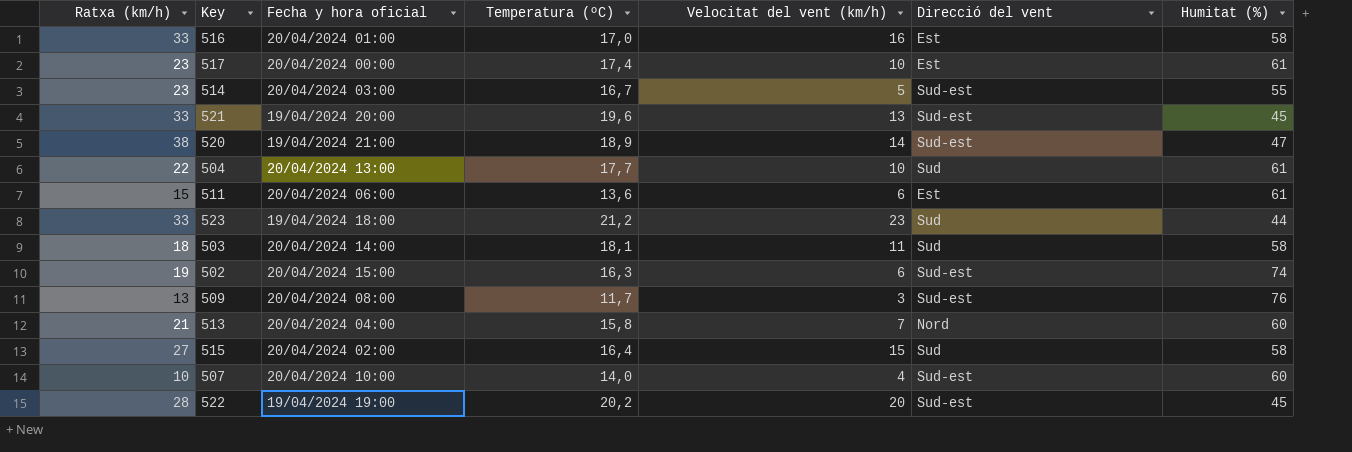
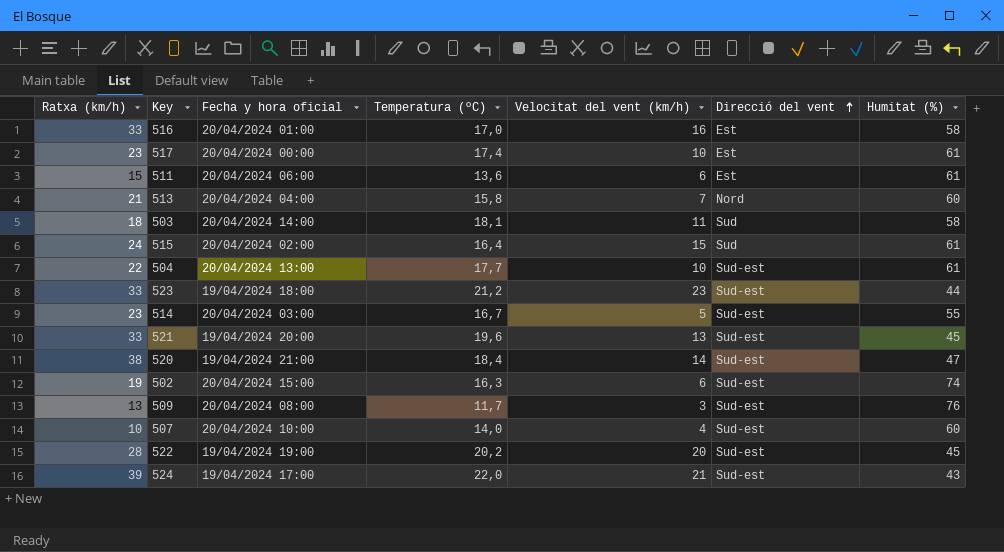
row order: none -> Direcció del vent ascending
515 | Ratxa (km/h): 27 -> 24
515 | Humitat (%): 58 -> 61
504 | Direcció del vent: Sud -> Sud-est
523 | Direcció del vent: Sud -> Sud-est
520 | Temperatura (ºC): 18,9 -> 18,4
row 524: none -> 39 | 19/04/2024 17:00 | 22,0 | 21 | Sud-est | 43

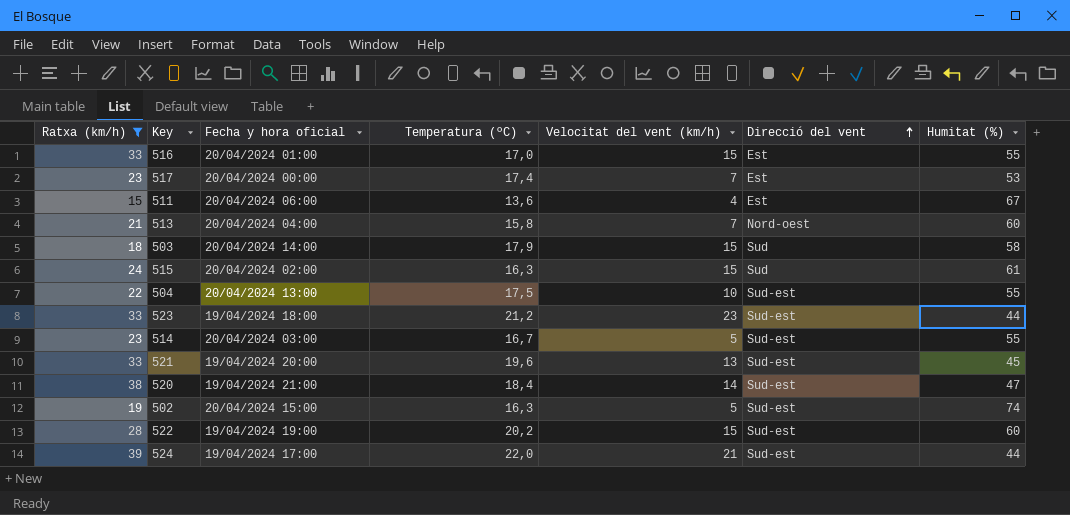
filter: none -> Ratxa (km/h) >= 15
516 | Velocitat del vent (km/h): 16 -> 15
516 | Humitat (%): 58 -> 55
517 | Velocitat del vent (km/h): 10 -> 7
517 | Humitat (%): 61 -> 53
511 | Velocitat del vent (km/h): 6 -> 4
511 | Humitat (%): 61 -> 67
513 | Direcció del vent: Nord -> Nord-oest
503 | Temperatura (ºC): 18,1 -> 17,9
503 | Velocitat del vent (km/h): 11 -> 15
515 | Temperatura (ºC): 16,4 -> 16,3
504 | Temperatura (ºC): 17,7 -> 17,5
504 | Humitat (%): 61 -> 55
502 | Velocitat del vent (km/h): 6 -> 5
522 | Velocitat del vent (km/h): 20 -> 15
522 | Humitat (%): 45 -> 60
524 | Humitat (%): 43 -> 44

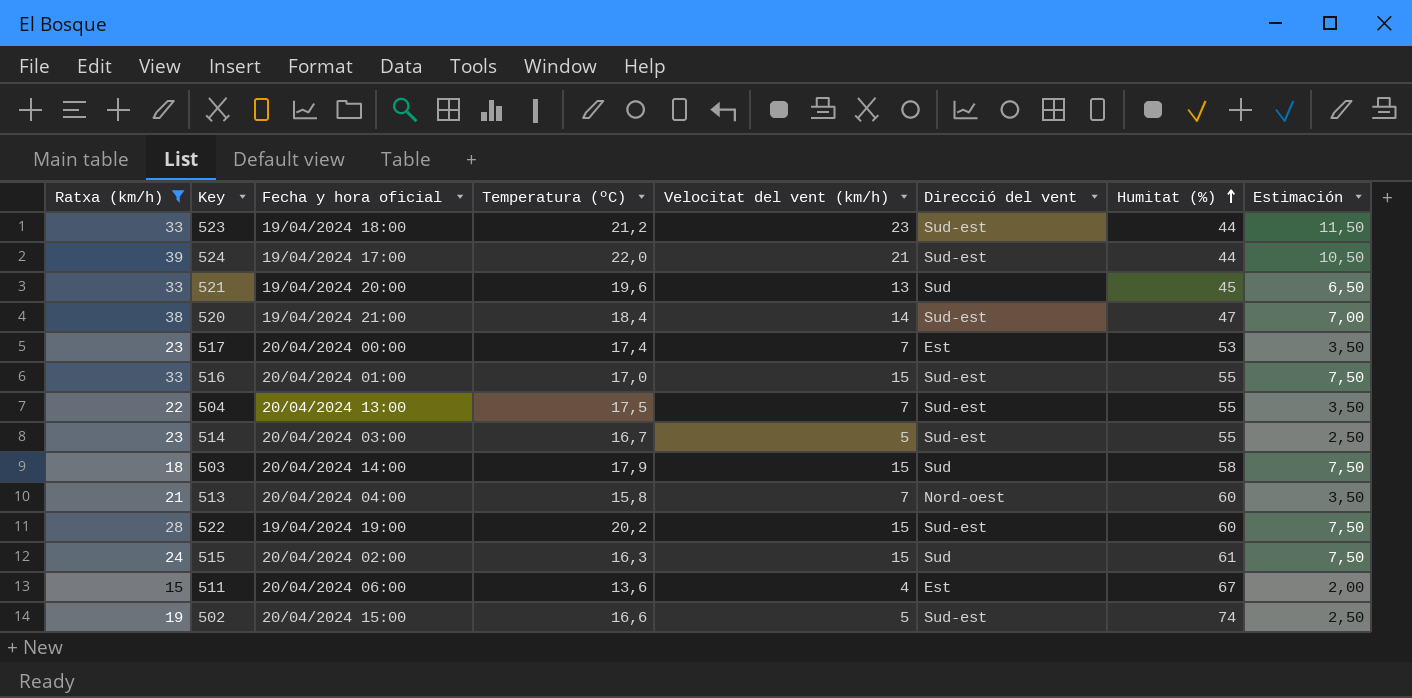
row order: Direcció del vent ascending -> Humitat (%) ascending
column Estimación | formula: none -> [Velocitat del vent (km/h)] * 0,5
521 | Direcció del vent: Sud-est -> Sud
516 | Direcció del vent: Est -> Sud-est
504 | Velocitat del vent (km/h): 10 -> 7
502 | Temperatura (ºC): 16,3 -> 16,6

